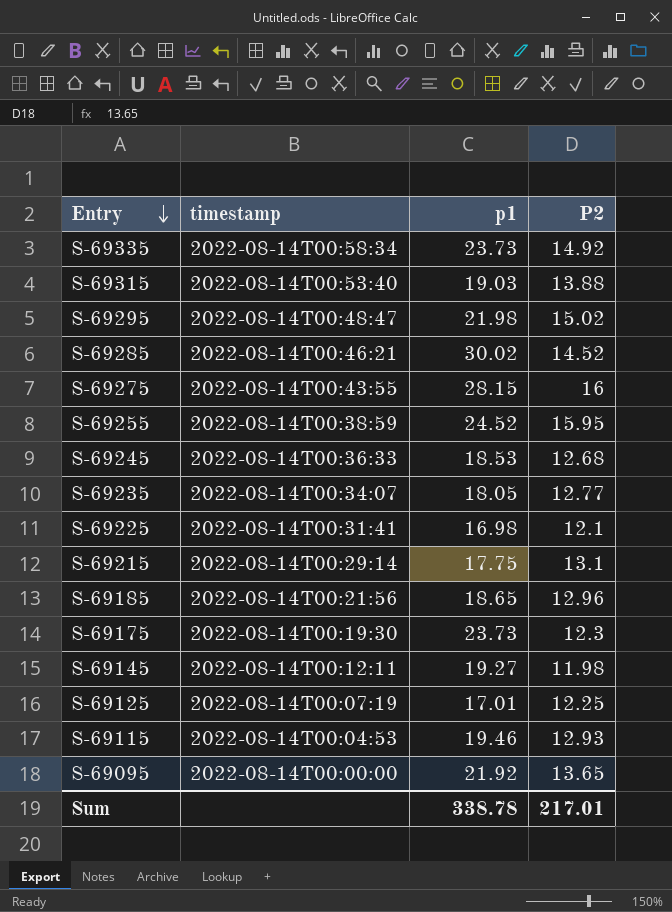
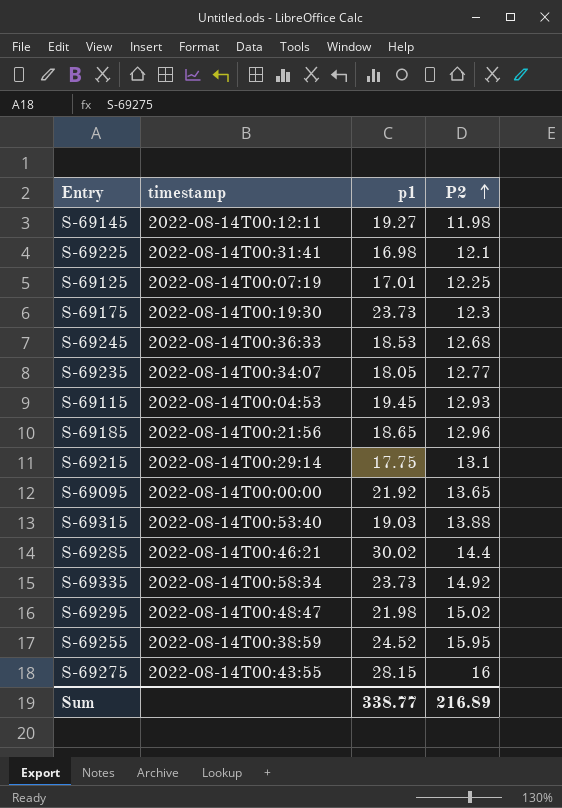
row order: Entry descending -> P2 ascending
S-69115 | p1: 19.46 -> 19.45
S-69285 | P2: 14.52 -> 14.4
Sum | p1: 338.78 -> 338.77
Sum | P2: 217.01 -> 216.89

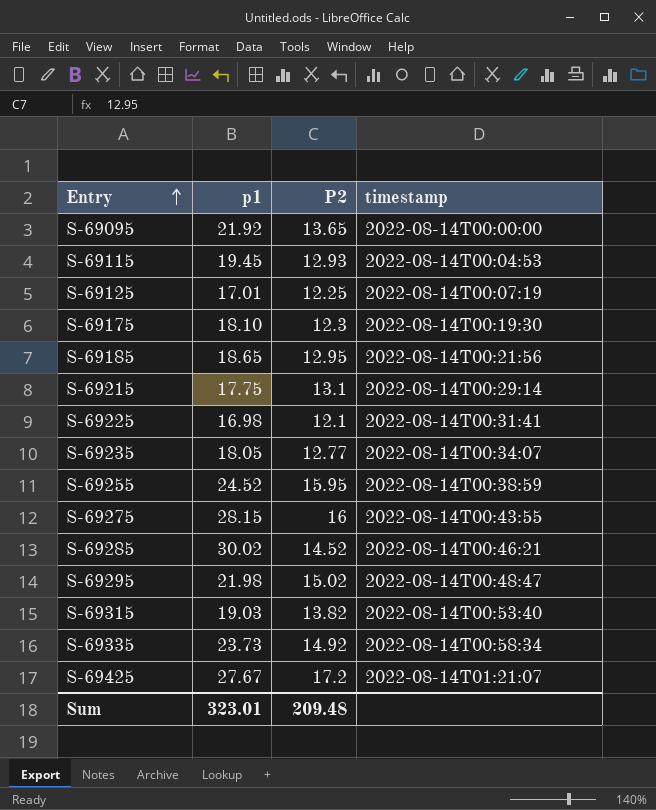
row order: P2 ascending -> Entry ascending
column timestamp | position: 2 -> 4
row S-69145: 2022-08-14T00:12:11 | 19.27 | 11.98 -> none
row S-69245: 2022-08-14T00:36:33 | 18.53 | 12.68 -> none
S-69175 | p1: 23.73 -> 18.10
S-69185 | P2: 12.96 -> 12.95
S-69285 | P2: 14.4 -> 14.52
S-69315 | P2: 13.88 -> 13.82
row S-69425: none -> 27.67 | 17.2 | 2022-08-14T01:21:07
Sum | p1: 338.77 -> 323.01
Sum | P2: 216.89 -> 209.48

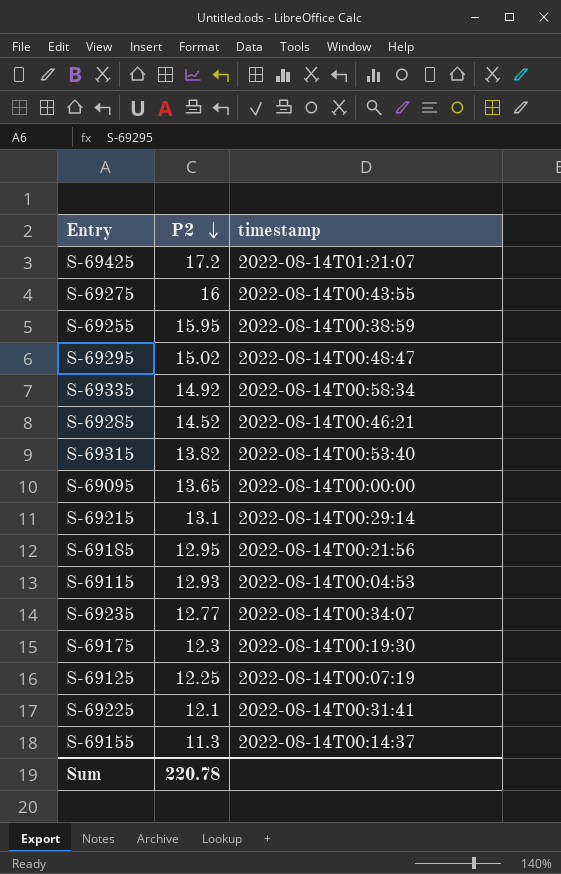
row order: Entry ascending -> P2 descending
column p1 | position: 2 -> none
row S-69155: none -> 11.3 | 2022-08-14T00:14:37
Sum | P2: 209.48 -> 220.78

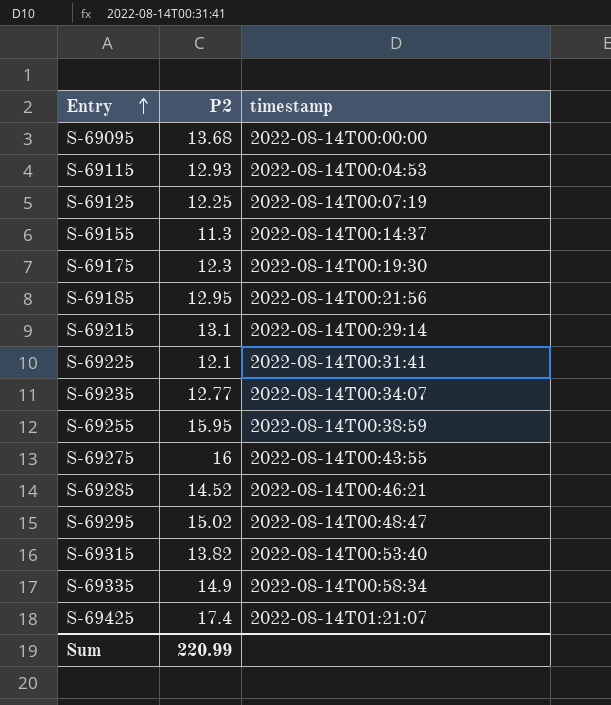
row order: P2 descending -> Entry ascending
S-69095 | P2: 13.65 -> 13.68
S-69335 | P2: 14.92 -> 14.9
S-69425 | P2: 17.2 -> 17.4
Sum | P2: 220.78 -> 220.99

